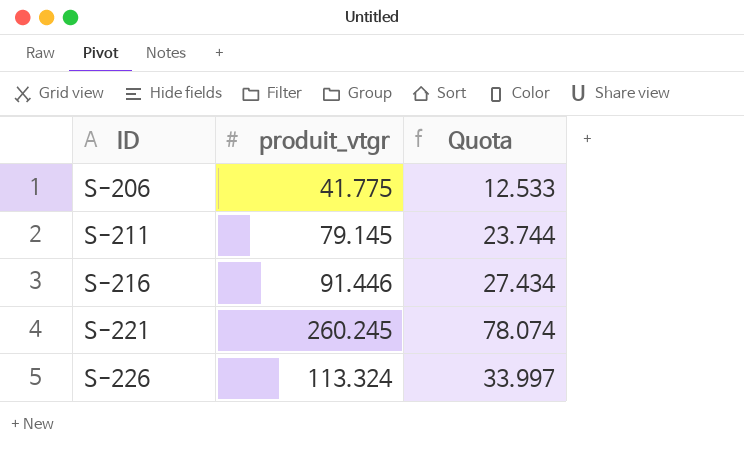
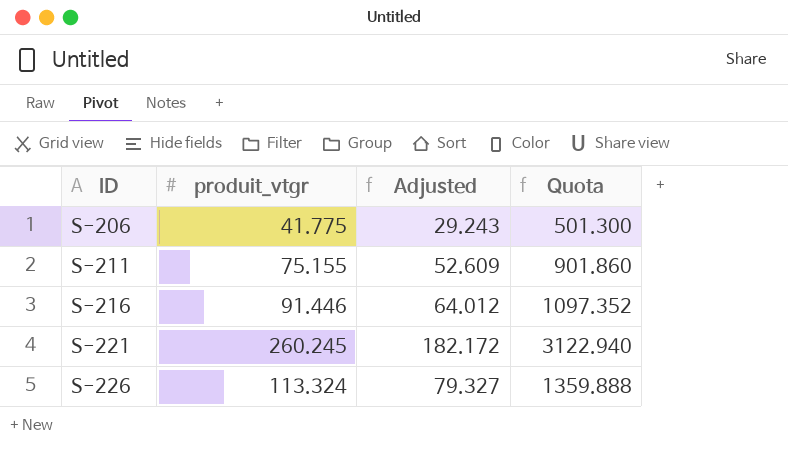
column Adjusted | formula: none -> [produit_vtgr] * 0.7
column Quota | formula: [produit_vtgr] * 0.3 -> [produit_vtgr] * 12
S-211 | produit_vtgr: 79.145 -> 75.155

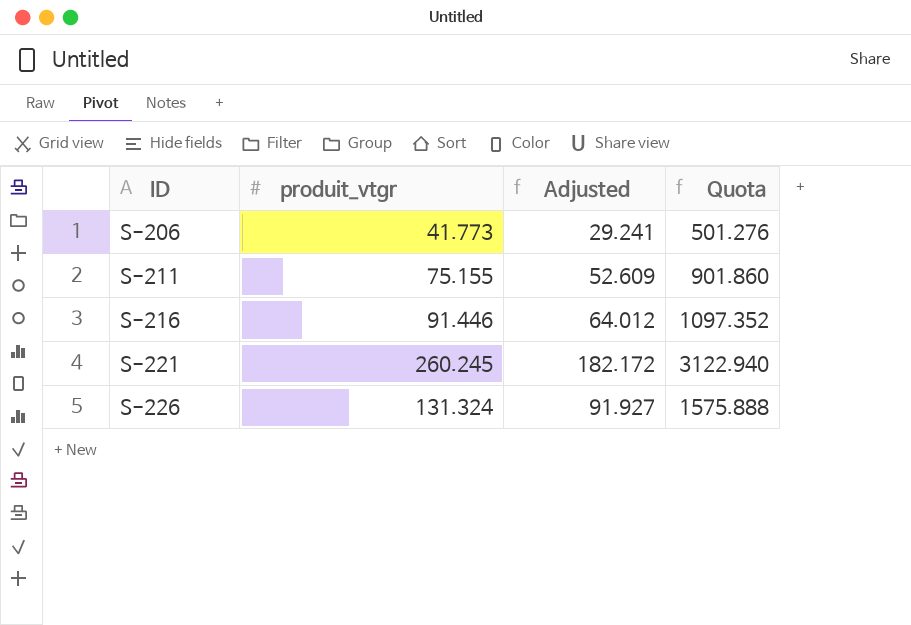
S-206 | produit_vtgr: 41.775 -> 41.773
S-206 | Adjusted: 29.243 -> 29.241
S-206 | Quota: 501.300 -> 501.276
S-226 | produit_vtgr: 113.324 -> 131.324
S-226 | Adjusted: 79.327 -> 91.927
S-226 | Quota: 1359.888 -> 1575.888

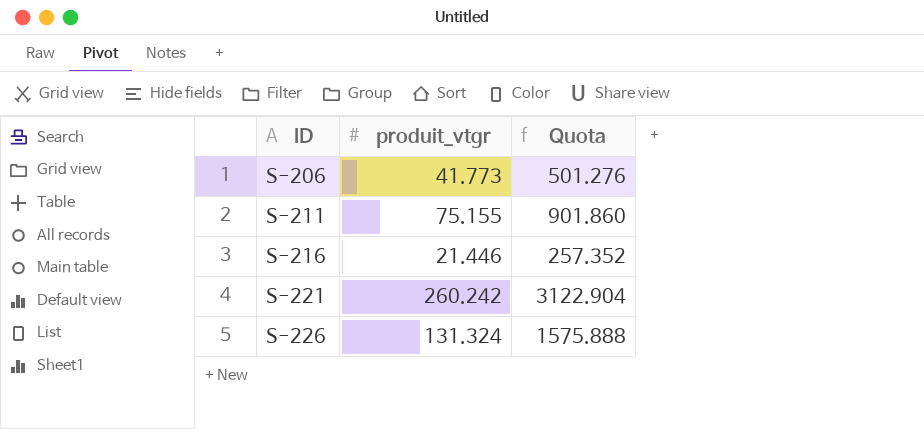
column Adjusted | formula: [produit_vtgr] * 0.7 -> none
S-216 | produit_vtgr: 91.446 -> 21.446
S-216 | Quota: 1097.352 -> 257.352
S-221 | produit_vtgr: 260.245 -> 260.242
S-221 | Quota: 3122.940 -> 3122.904

